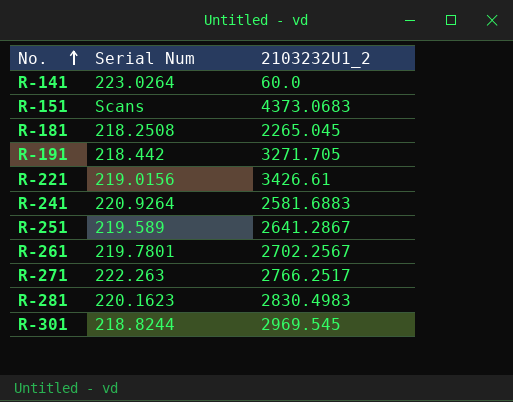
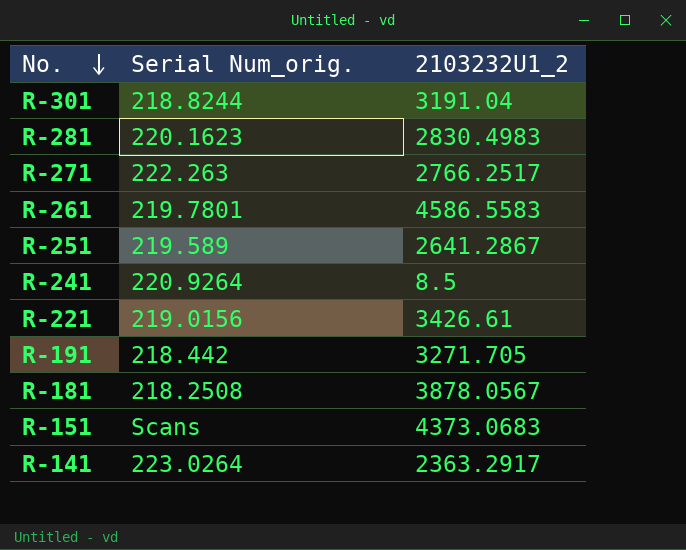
row order: No. ascending -> No. descending
column name: Serial Num -> Serial Num_orig.
R-301 | 2103232U1_2: 2969.545 -> 3191.04
R-261 | 2103232U1_2: 2702.2567 -> 4586.5583
R-241 | 2103232U1_2: 2581.6883 -> 8.5
R-181 | 2103232U1_2: 2265.045 -> 3878.0567
R-141 | 2103232U1_2: 60.0 -> 2363.2917

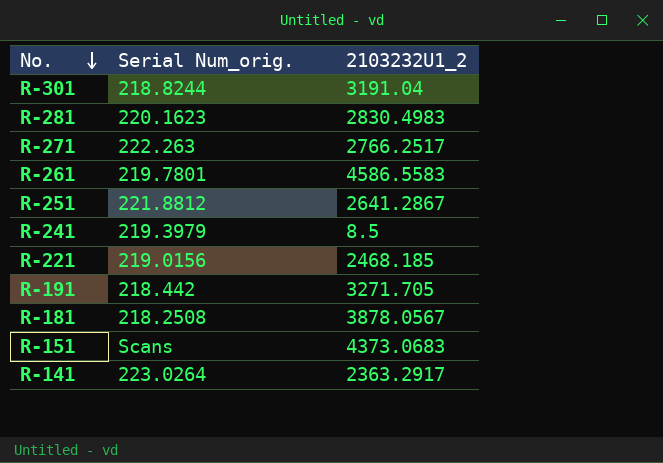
R-251 | Serial Num_orig.: 219.589 -> 221.8812
R-241 | Serial Num_orig.: 220.9264 -> 219.3979
R-221 | 2103232U1_2: 3426.61 -> 2468.185

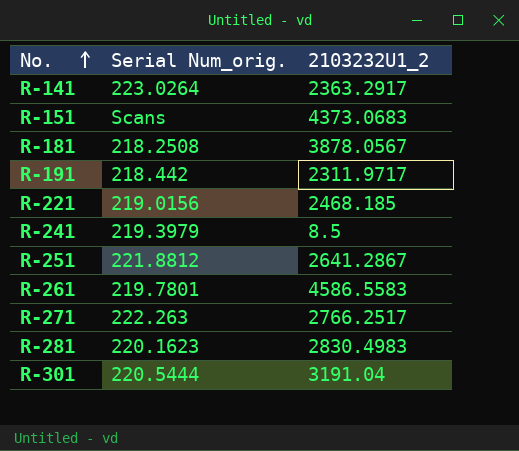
row order: No. descending -> No. ascending
R-191 | 2103232U1_2: 3271.705 -> 2311.9717
R-301 | Serial Num_orig.: 218.8244 -> 220.5444

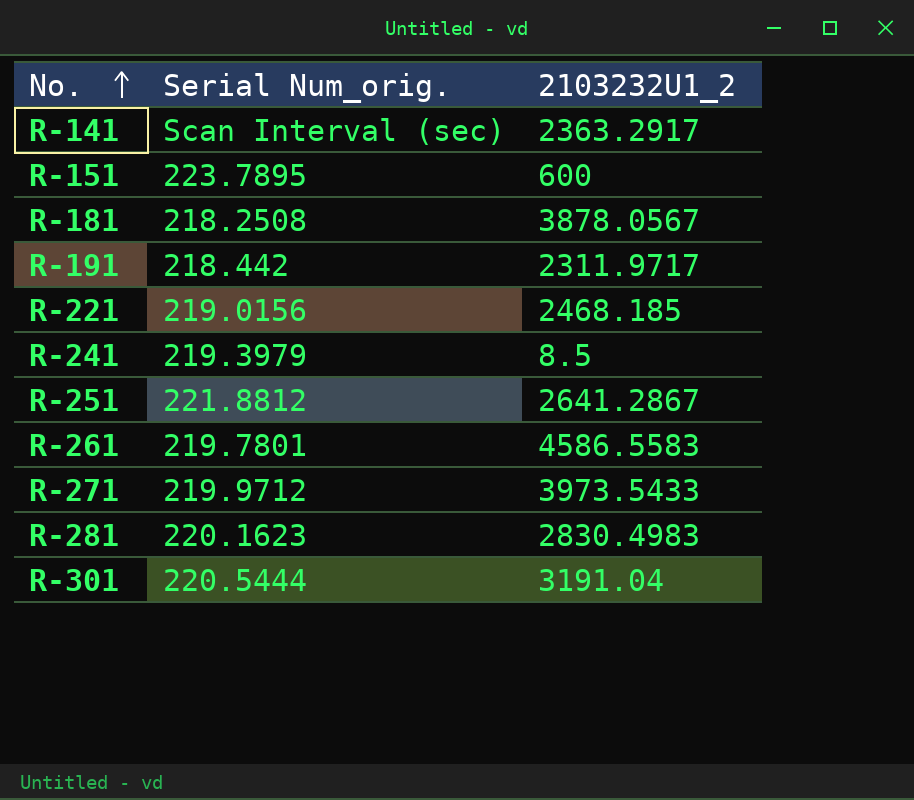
R-141 | Serial Num_orig.: 223.0264 -> Scan Interval (sec)
R-151 | Serial Num_orig.: Scans -> 223.7895
R-151 | 2103232U1_2: 4373.0683 -> 600
R-271 | Serial Num_orig.: 222.263 -> 219.9712
R-271 | 2103232U1_2: 2766.2517 -> 3973.5433

